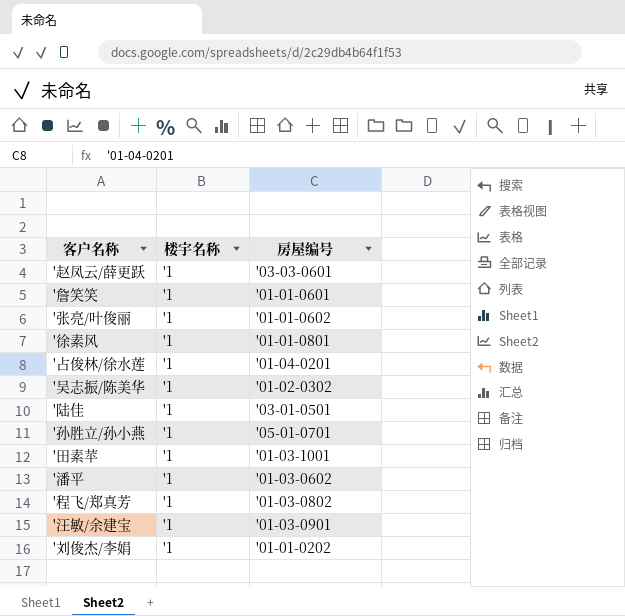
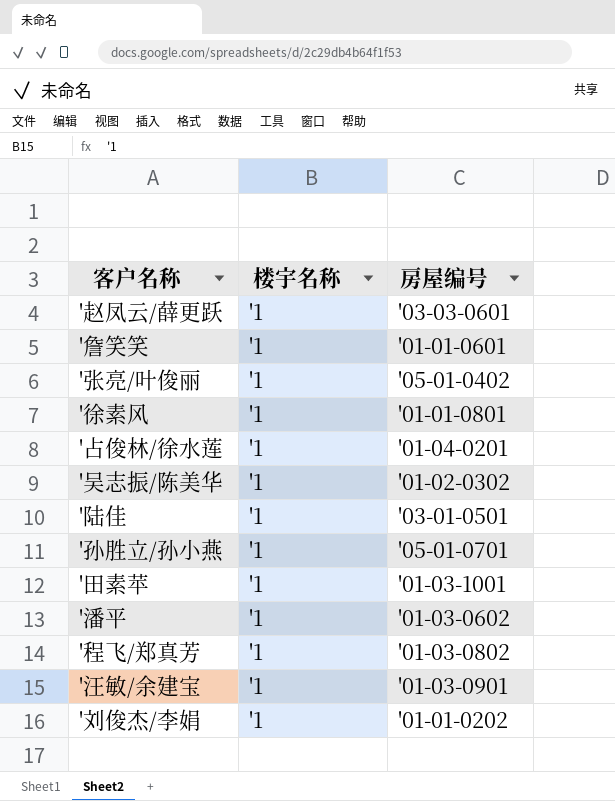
'张亮/叶俊丽 | 房屋编号: '01-01-0602 -> '05-01-0402

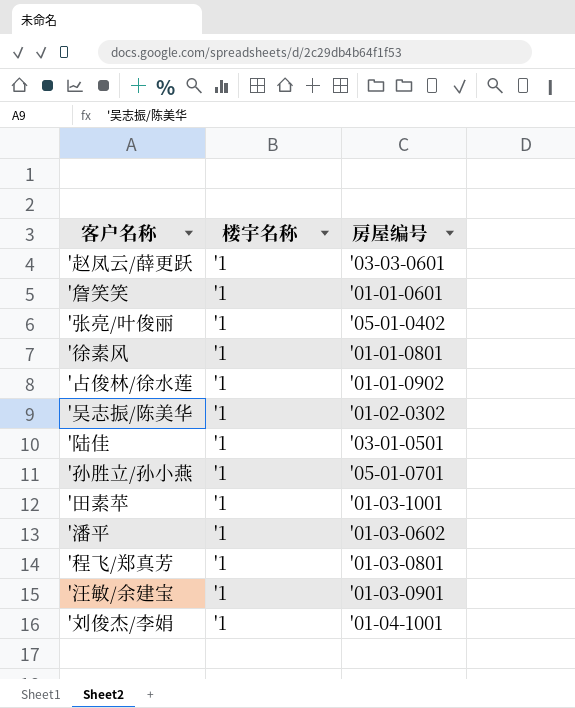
'占俊林/徐水莲 | 房屋编号: '01-04-0201 -> '01-01-0902
'程飞/郑真芳 | 房屋编号: '01-03-0802 -> '01-03-0801
'刘俊杰/李娟 | 房屋编号: '01-01-0202 -> '01-04-1001

